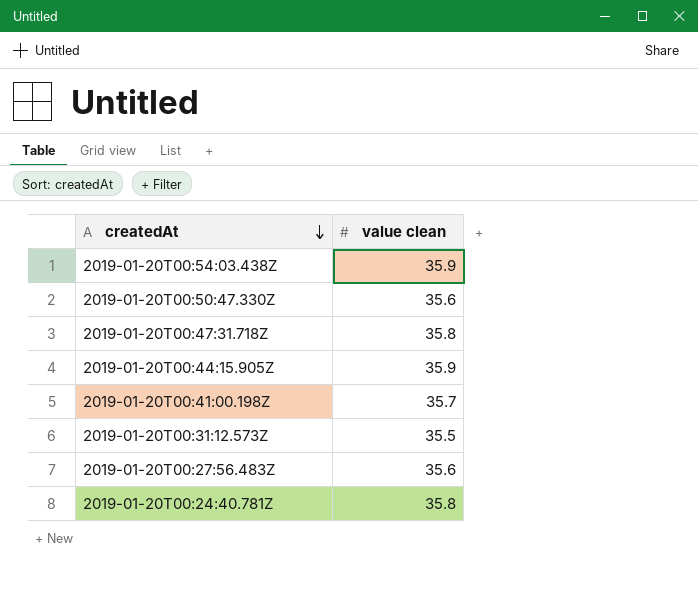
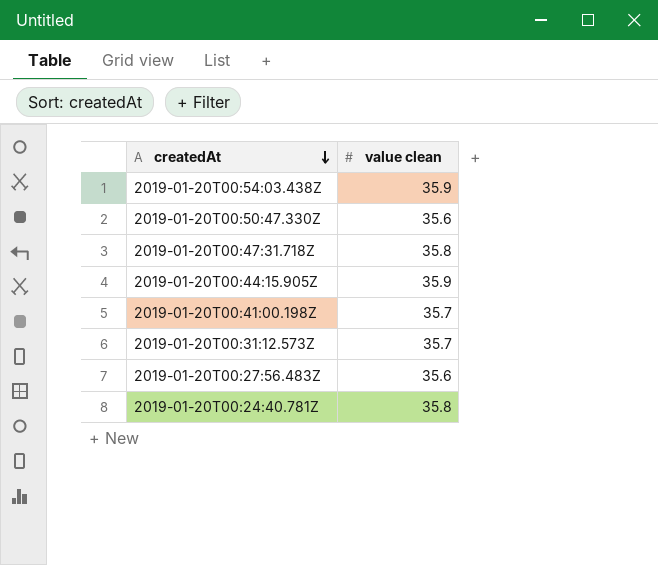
2019-01-20T00:31:12.573Z | value clean: 35.5 -> 35.7

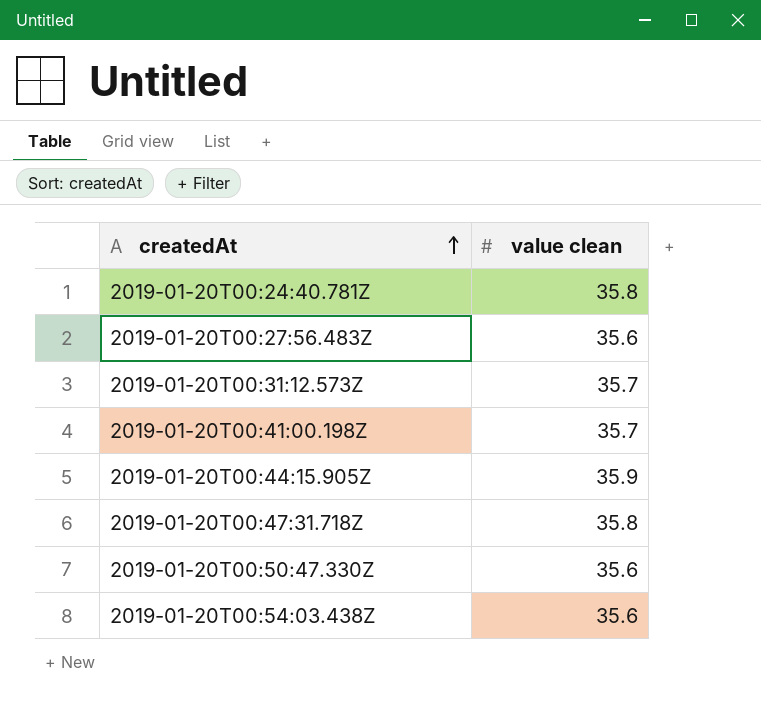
row order: createdAt descending -> createdAt ascending
2019-01-20T00:54:03.438Z | value clean: 35.9 -> 35.6

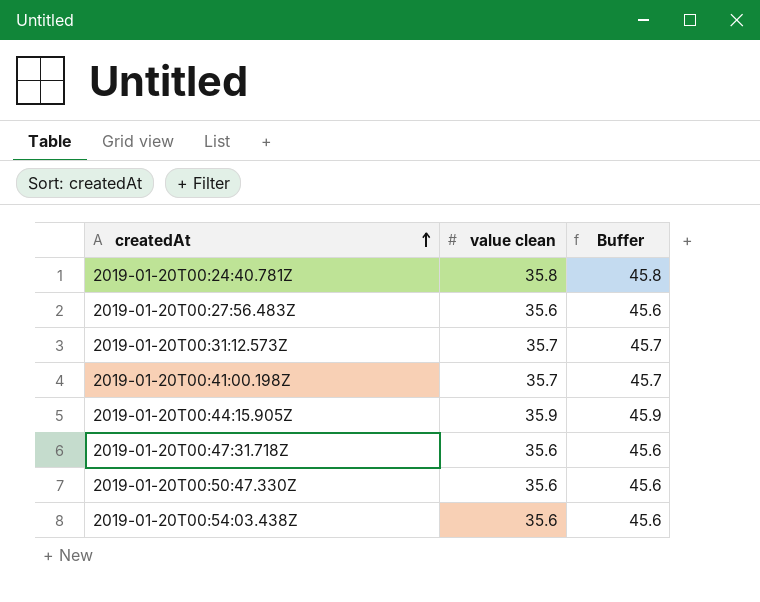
column Buffer | formula: none -> [value clean] + 10
2019-01-20T00:47:31.718Z | value clean: 35.8 -> 35.6

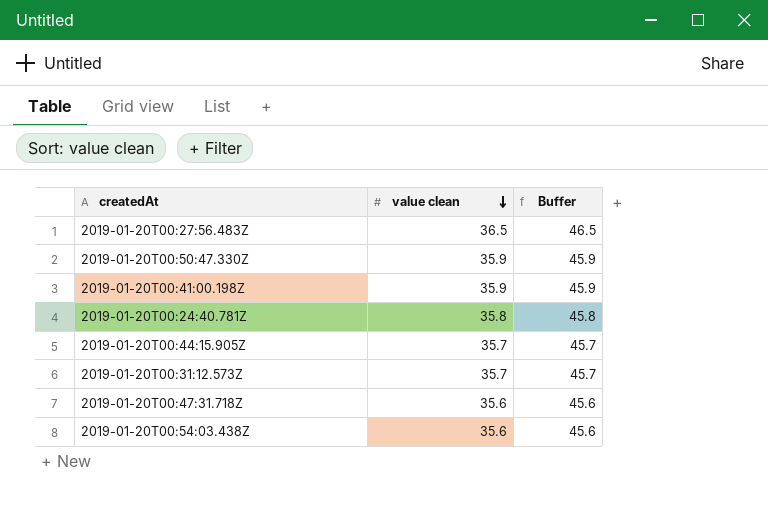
row order: createdAt ascending -> value clean descending
2019-01-20T00:27:56.483Z | value clean: 35.6 -> 36.5
2019-01-20T00:27:56.483Z | Buffer: 45.6 -> 46.5
2019-01-20T00:50:47.330Z | value clean: 35.6 -> 35.9
2019-01-20T00:50:47.330Z | Buffer: 45.6 -> 45.9
2019-01-20T00:41:00.198Z | value clean: 35.7 -> 35.9
2019-01-20T00:41:00.198Z | Buffer: 45.7 -> 45.9
2019-01-20T00:44:15.905Z | value clean: 35.9 -> 35.7
2019-01-20T00:44:15.905Z | Buffer: 45.9 -> 45.7

